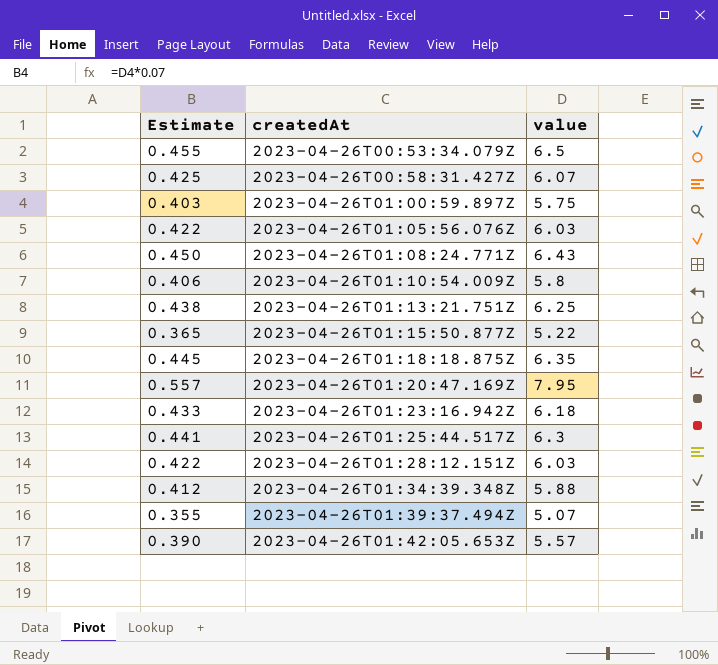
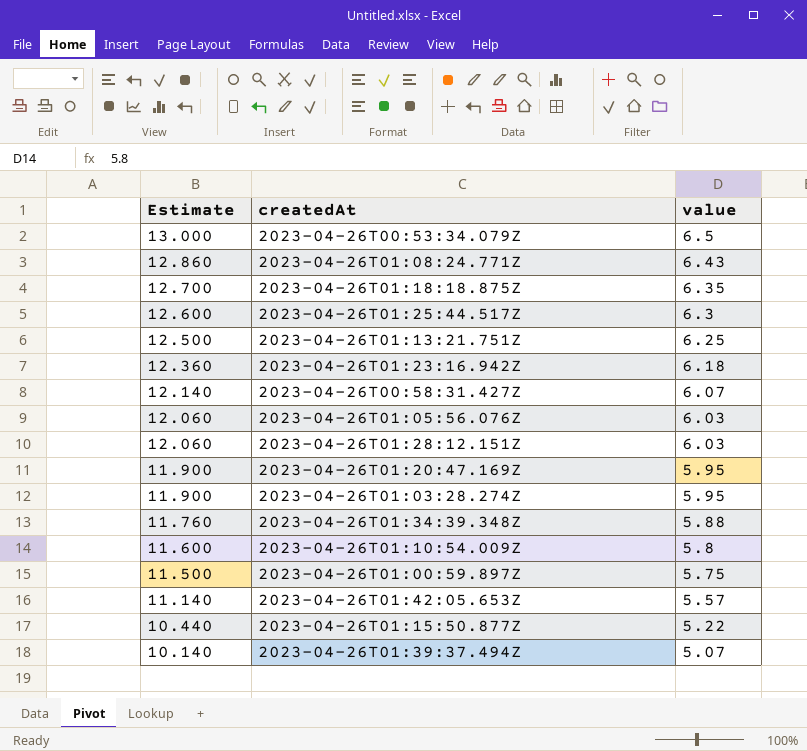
row order: createdAt ascending -> Estimate descending
column Estimate | formula: [value] * 0.07 -> [value] * 2
2023-04-26T01:20:47.169Z | value: 7.95 -> 5.95
row 2023-04-26T01:03:28.274Z: none -> 11.900 | 5.95

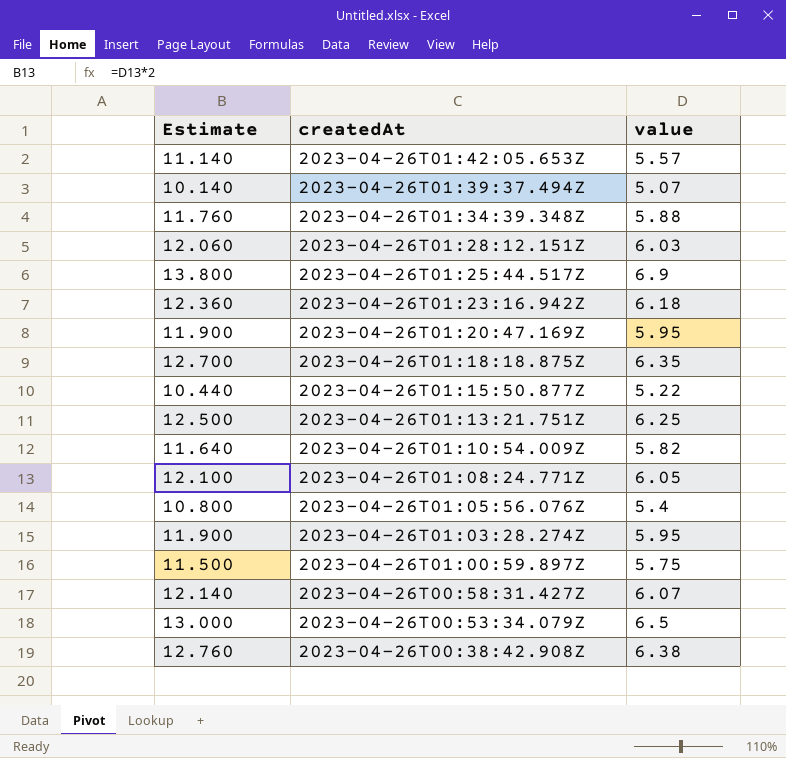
row order: Estimate descending -> createdAt descending
2023-04-26T01:25:44.517Z | Estimate: 12.600 -> 13.800
2023-04-26T01:25:44.517Z | value: 6.3 -> 6.9
2023-04-26T01:10:54.009Z | Estimate: 11.600 -> 11.640
2023-04-26T01:10:54.009Z | value: 5.8 -> 5.82
2023-04-26T01:08:24.771Z | Estimate: 12.860 -> 12.100
2023-04-26T01:08:24.771Z | value: 6.43 -> 6.05
2023-04-26T01:05:56.076Z | Estimate: 12.060 -> 10.800
2023-04-26T01:05:56.076Z | value: 6.03 -> 5.4
row 2023-04-26T00:38:42.908Z: none -> 12.760 | 6.38

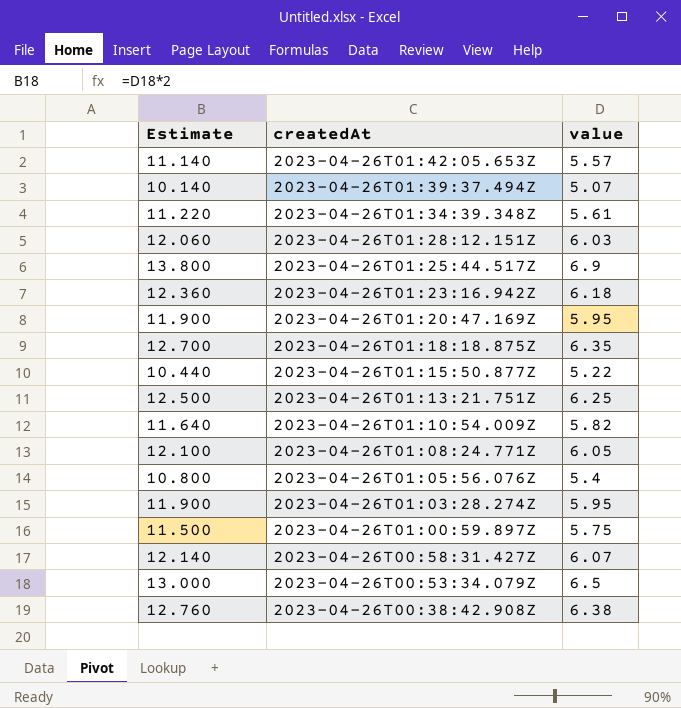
2023-04-26T01:34:39.348Z | Estimate: 11.760 -> 11.220
2023-04-26T01:34:39.348Z | value: 5.88 -> 5.61

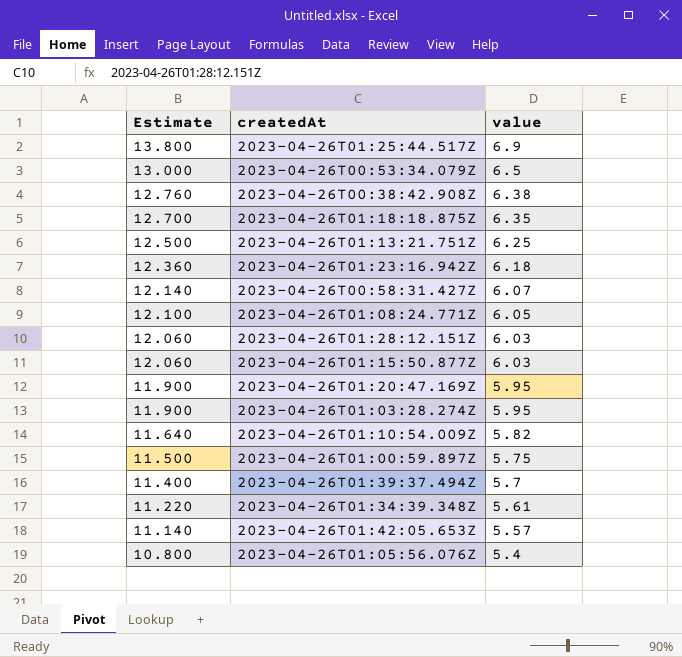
row order: createdAt descending -> Estimate descending
2023-04-26T01:15:50.877Z | Estimate: 10.440 -> 12.060
2023-04-26T01:15:50.877Z | value: 5.22 -> 6.03
2023-04-26T01:39:37.494Z | Estimate: 10.140 -> 11.400
2023-04-26T01:39:37.494Z | value: 5.07 -> 5.7

